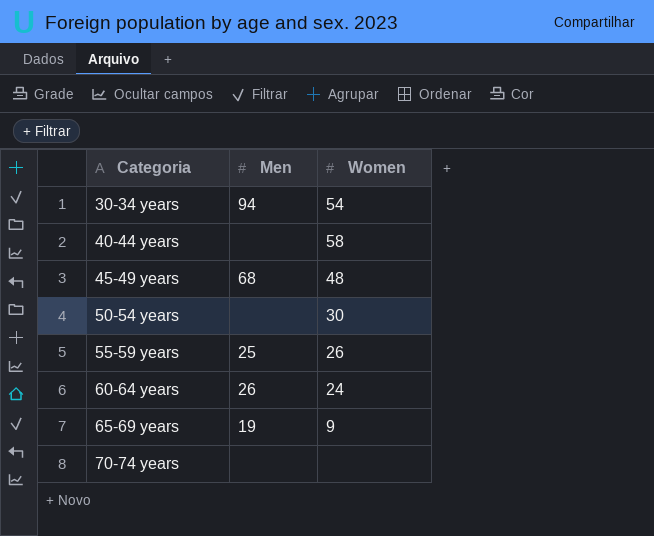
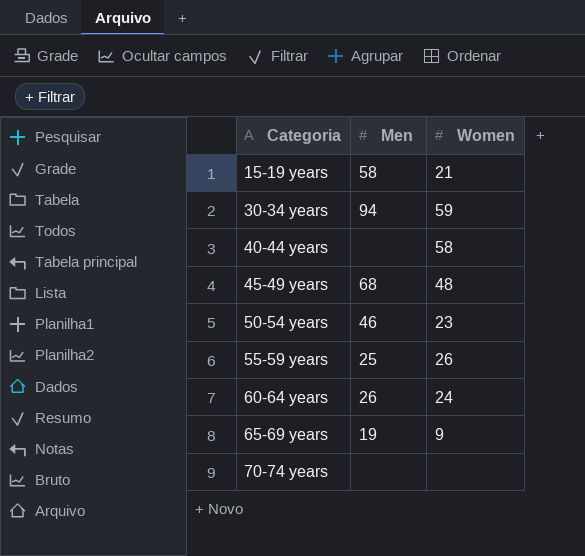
row 15-19 years: none -> 58 | 21
30-34 years | Women: 54 -> 59
50-54 years | Men: none -> 46
50-54 years | Women: 30 -> 23

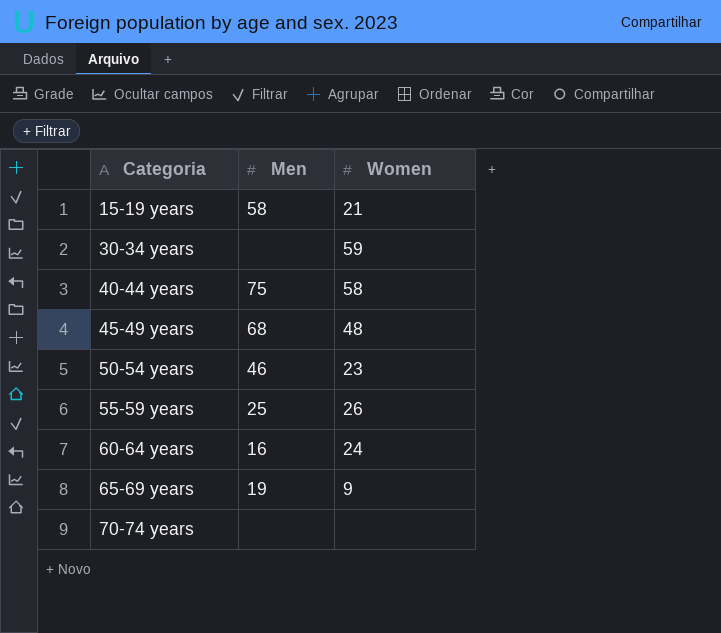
30-34 years | Men: 94 -> none
40-44 years | Men: none -> 75
60-64 years | Men: 26 -> 16

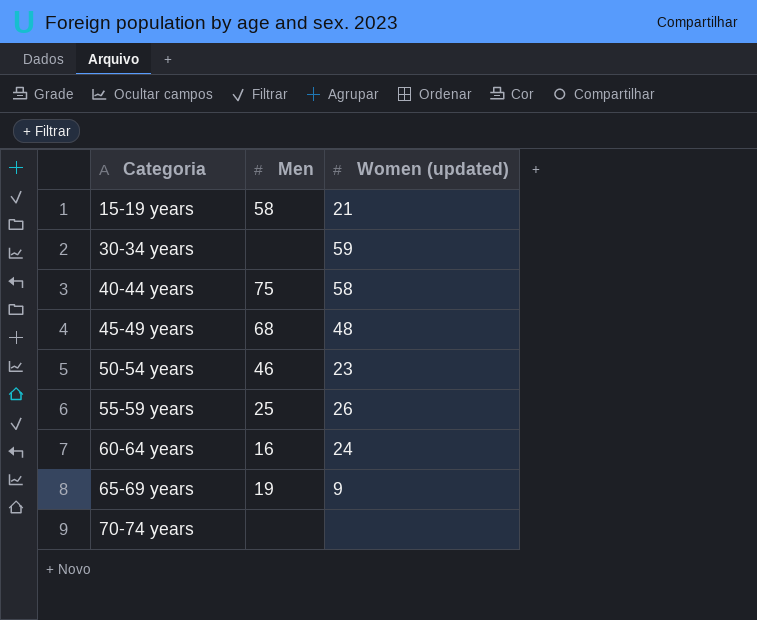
column name: Women -> Women (updated)

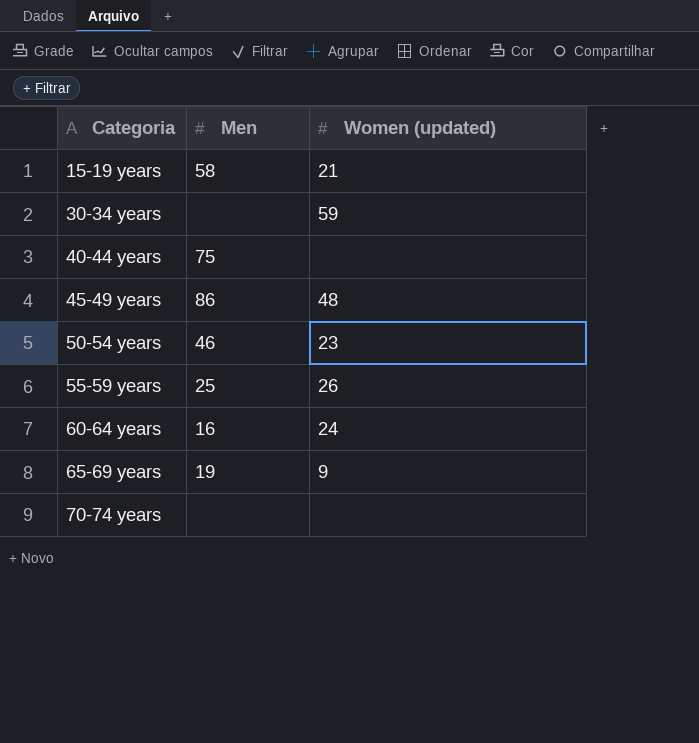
40-44 years | Women (updated): 58 -> none
45-49 years | Men: 68 -> 86

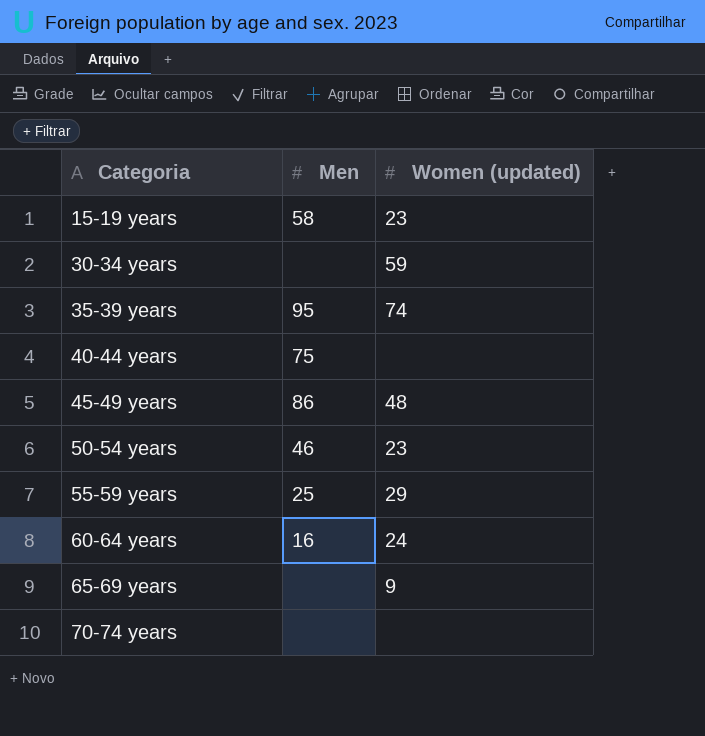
15-19 years | Women (updated): 21 -> 23
row 35-39 years: none -> 95 | 74
55-59 years | Women (updated): 26 -> 29
65-69 years | Men: 19 -> none

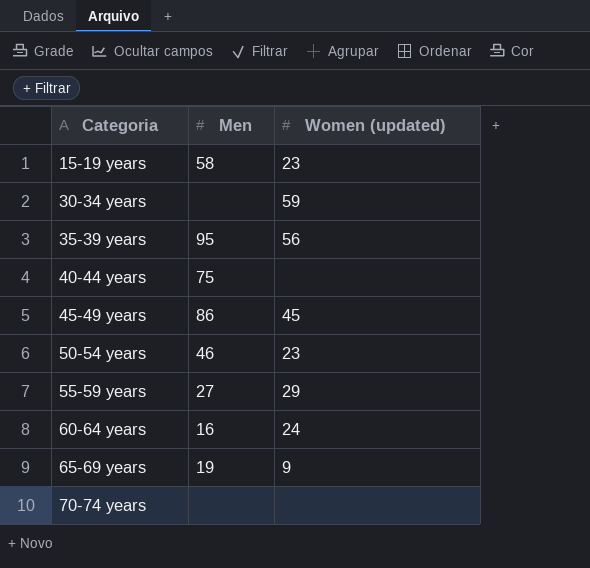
35-39 years | Women (updated): 74 -> 56
45-49 years | Women (updated): 48 -> 45
55-59 years | Men: 25 -> 27
65-69 years | Men: none -> 19

